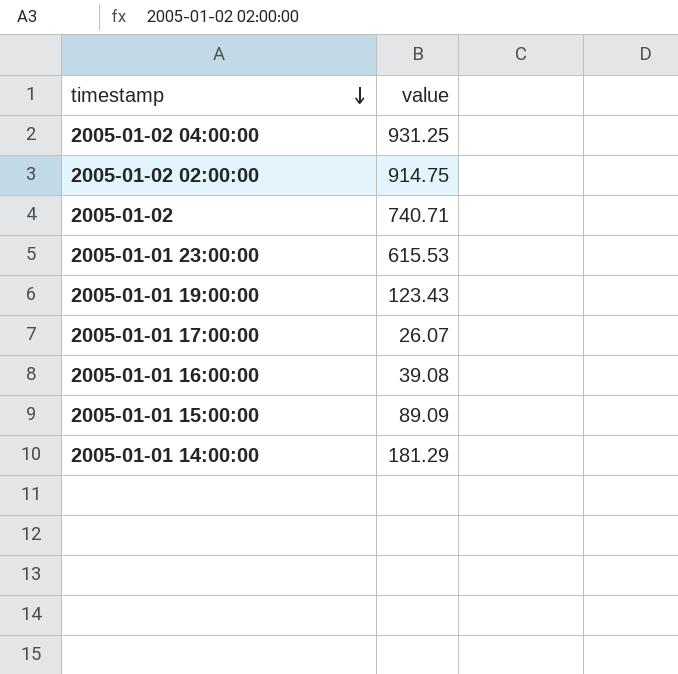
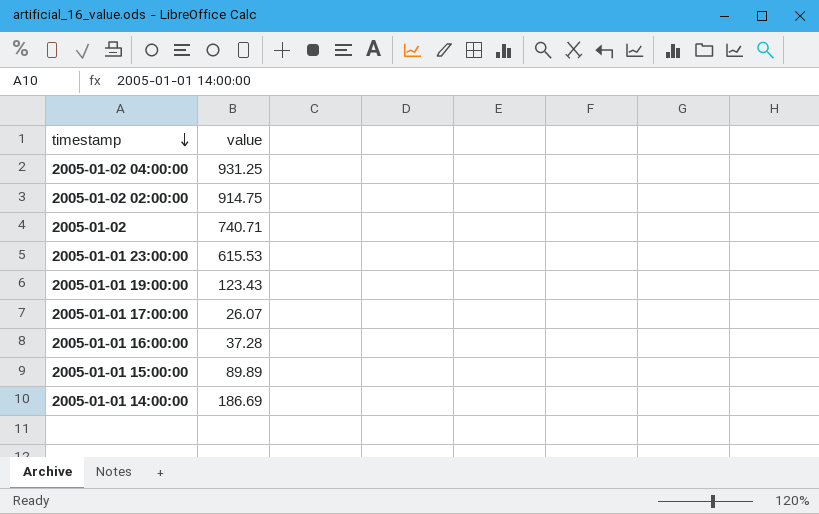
2005-01-01 16:00:00 | value: 39.08 -> 37.28
2005-01-01 15:00:00 | value: 89.09 -> 89.89
2005-01-01 14:00:00 | value: 181.29 -> 186.69

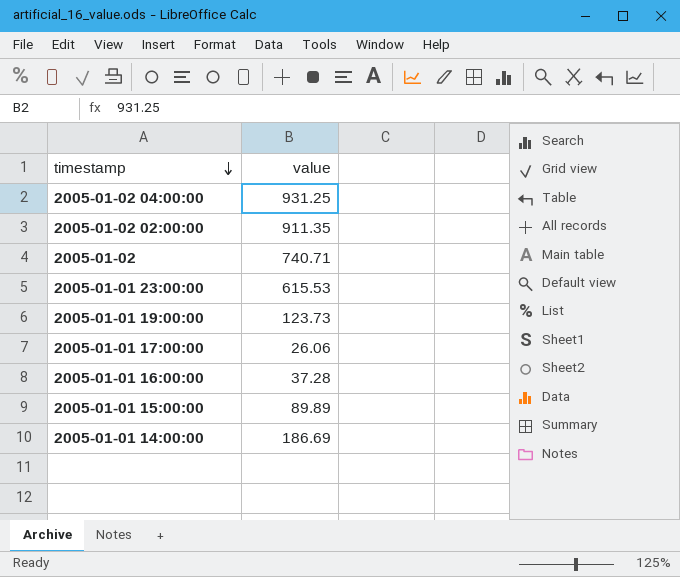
2005-01-02 02:00:00 | value: 914.75 -> 911.35
2005-01-01 19:00:00 | value: 123.43 -> 123.73
2005-01-01 17:00:00 | value: 26.07 -> 26.06

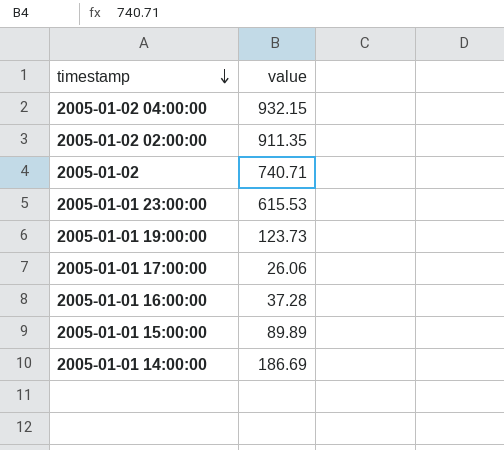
2005-01-02 04:00:00 | value: 931.25 -> 932.15

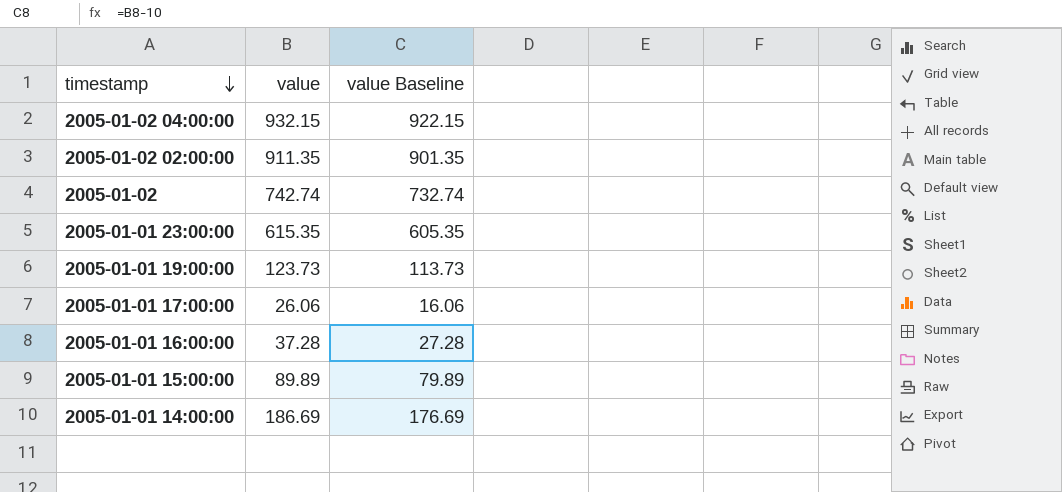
column value Baseline | formula: none -> [value] - 10
2005-01-02 | value: 740.71 -> 742.74
2005-01-01 23:00:00 | value: 615.53 -> 615.35

